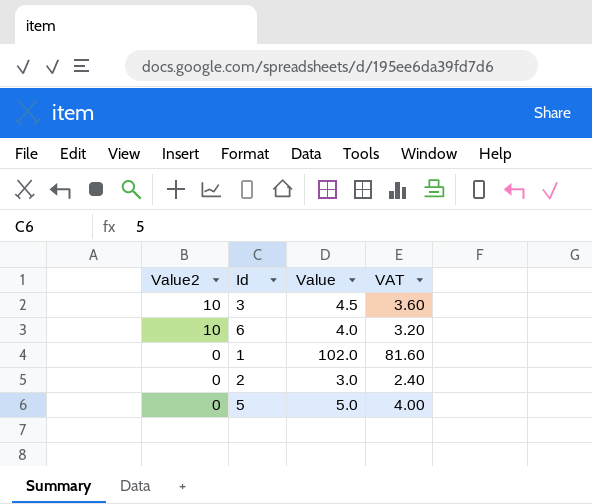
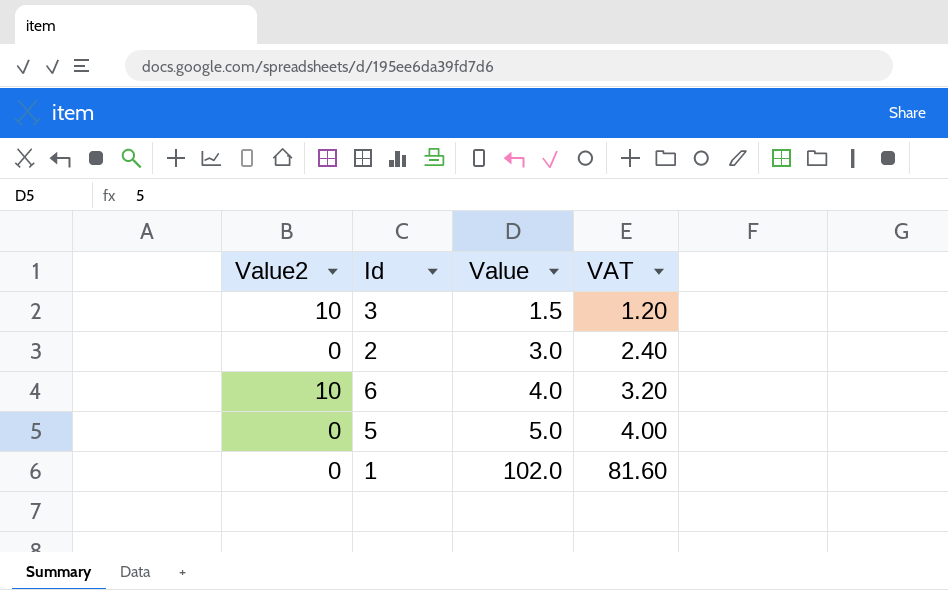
row order: Value2 descending -> Value ascending
3 | Value: 4.5 -> 1.5
3 | VAT: 3.60 -> 1.20

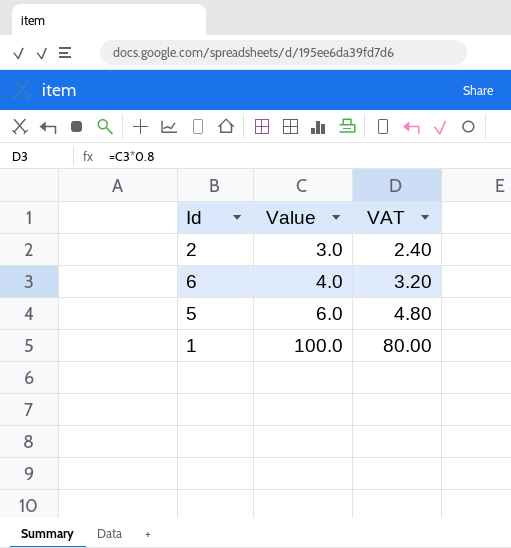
column Value2 | position: 1 -> none
row 3: 10 | 1.5 | 1.20 -> none
5 | Value: 5.0 -> 6.0
5 | VAT: 4.00 -> 4.80
1 | Value: 102.0 -> 100.0
1 | VAT: 81.60 -> 80.00

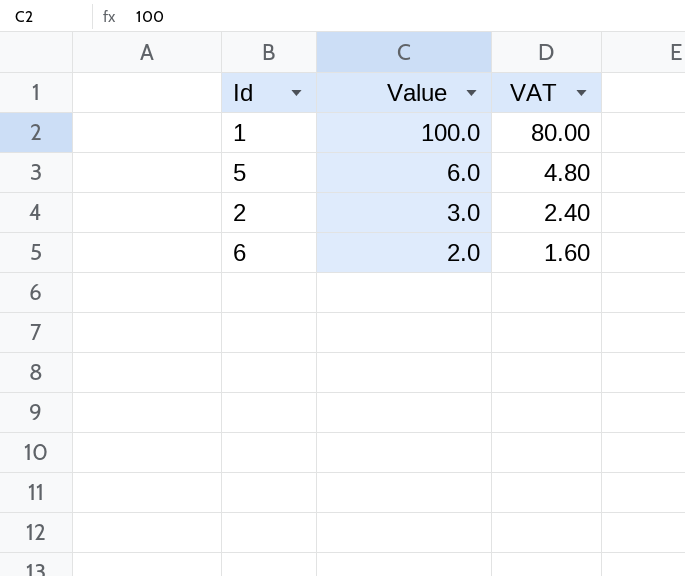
row order: Value ascending -> Value descending
6 | Value: 4.0 -> 2.0
6 | VAT: 3.20 -> 1.60

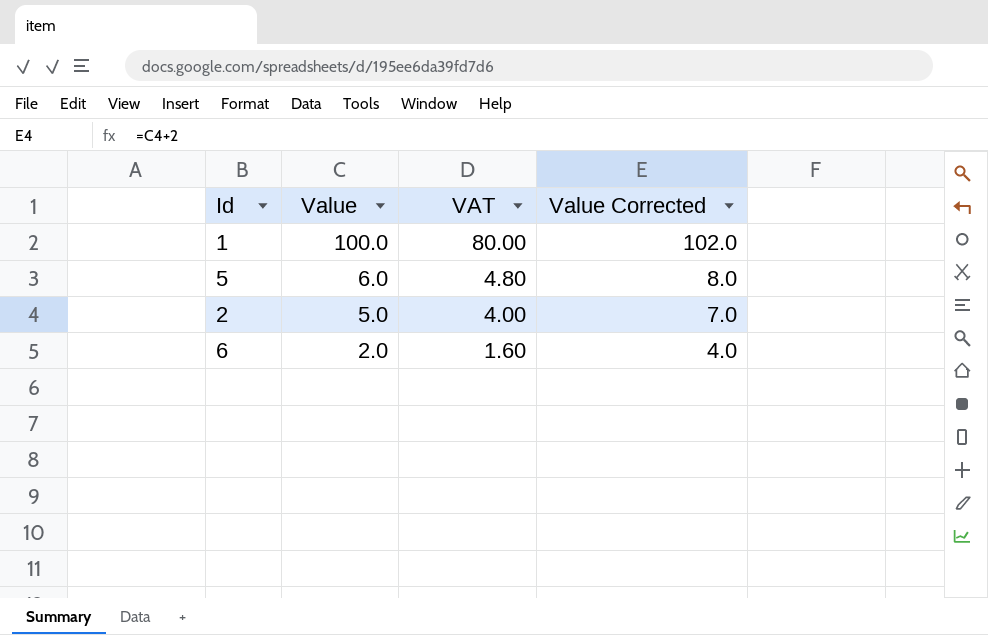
column Value Corrected | formula: none -> [Value] + 2
2 | Value: 3.0 -> 5.0
2 | VAT: 2.40 -> 4.00

